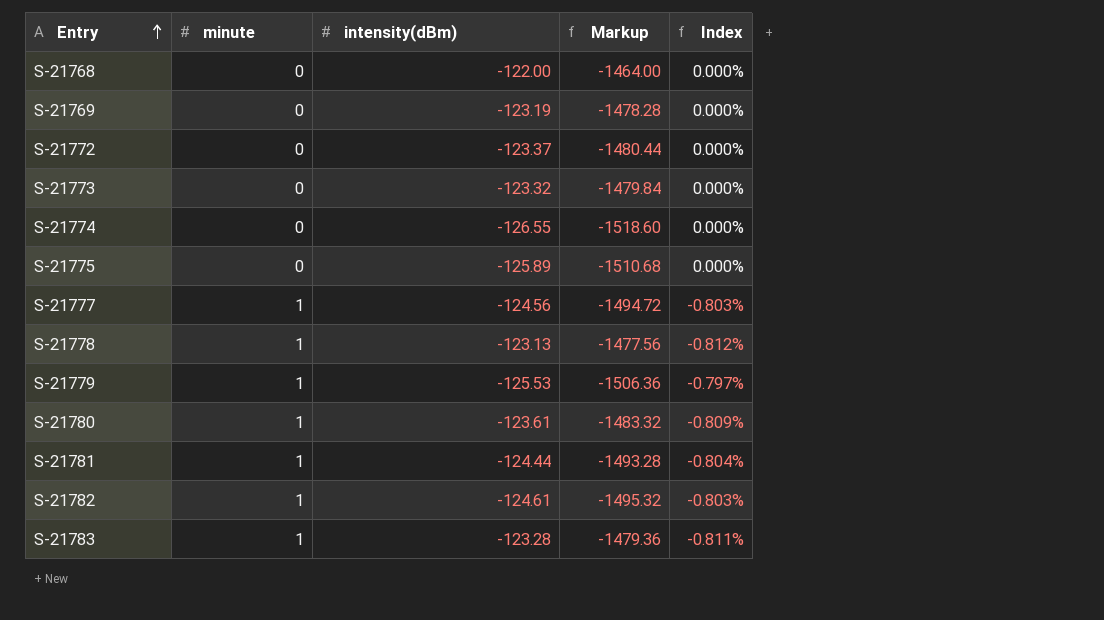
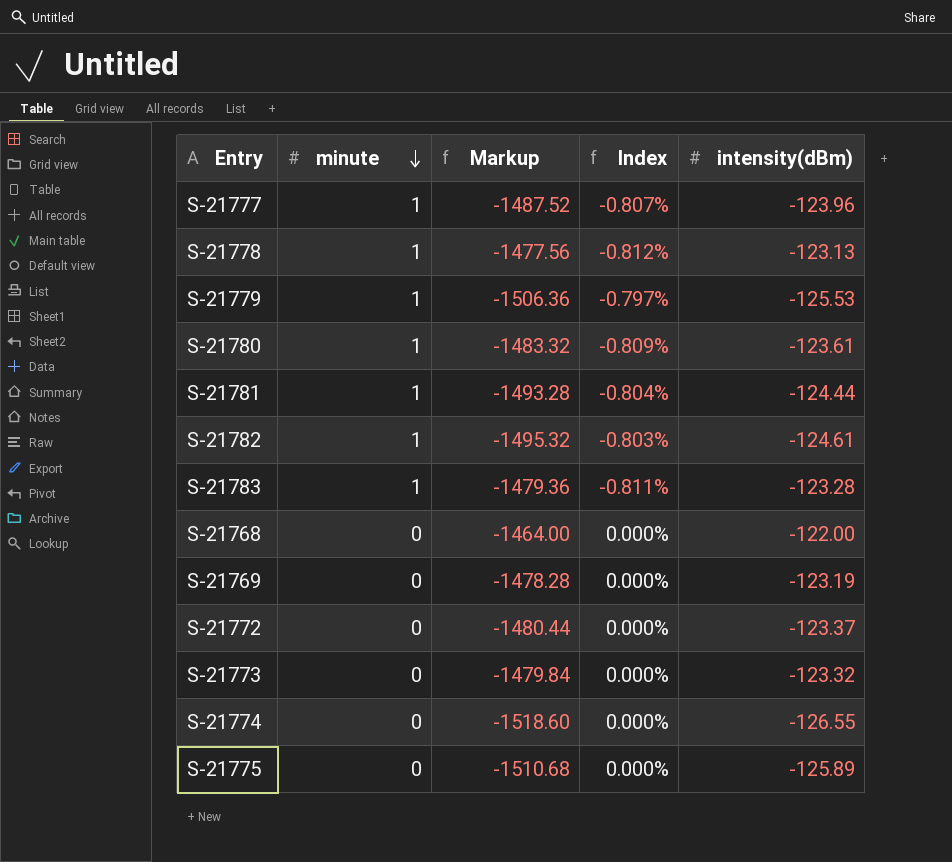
row order: Entry ascending -> minute descending
column intensity(dBm) | position: 3 -> 5
S-21777 | Markup: -1494.72 -> -1487.52
S-21777 | Index: -0.803% -> -0.807%
S-21777 | intensity(dBm): -124.56 -> -123.96

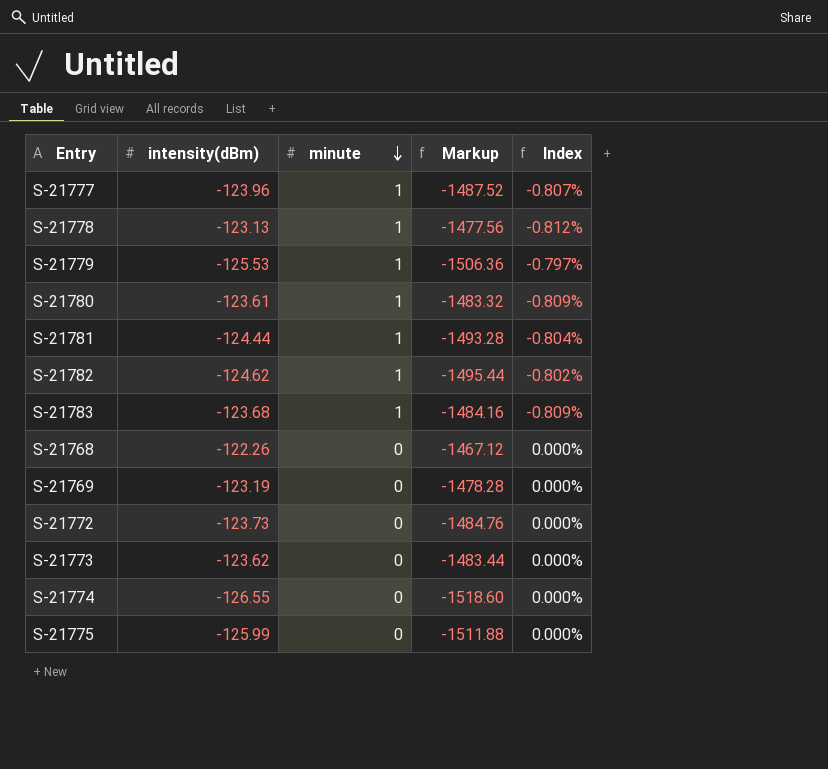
column intensity(dBm) | position: 5 -> 2
S-21782 | intensity(dBm): -124.61 -> -124.62
S-21782 | Markup: -1495.32 -> -1495.44
S-21782 | Index: -0.803% -> -0.802%
S-21783 | intensity(dBm): -123.28 -> -123.68
S-21783 | Markup: -1479.36 -> -1484.16
S-21783 | Index: -0.811% -> -0.809%
S-21768 | intensity(dBm): -122.00 -> -122.26
S-21768 | Markup: -1464.00 -> -1467.12
S-21772 | intensity(dBm): -123.37 -> -123.73
S-21772 | Markup: -1480.44 -> -1484.76
S-21773 | intensity(dBm): -123.32 -> -123.62
S-21773 | Markup: -1479.84 -> -1483.44
S-21775 | intensity(dBm): -125.89 -> -125.99
S-21775 | Markup: -1510.68 -> -1511.88

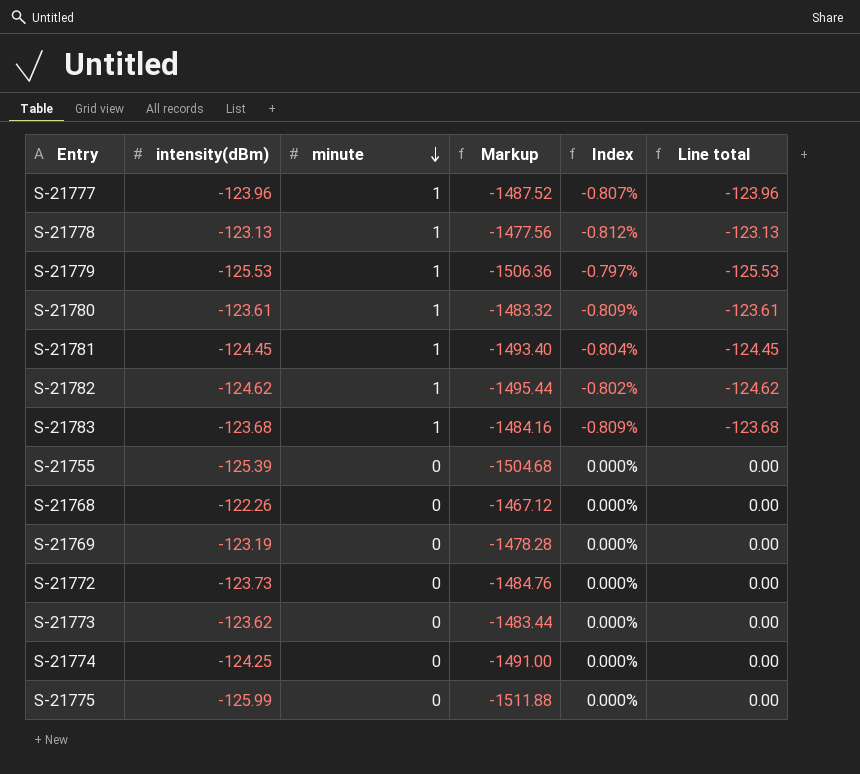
column Line total | formula: none -> [intensity(dBm)] * [minute]
S-21781 | intensity(dBm): -124.44 -> -124.45
S-21781 | Markup: -1493.28 -> -1493.40
row S-21755: none -> -125.39 | 0 | -1504.68 | 0.000% | 0.00
S-21774 | intensity(dBm): -126.55 -> -124.25
S-21774 | Markup: -1518.60 -> -1491.00

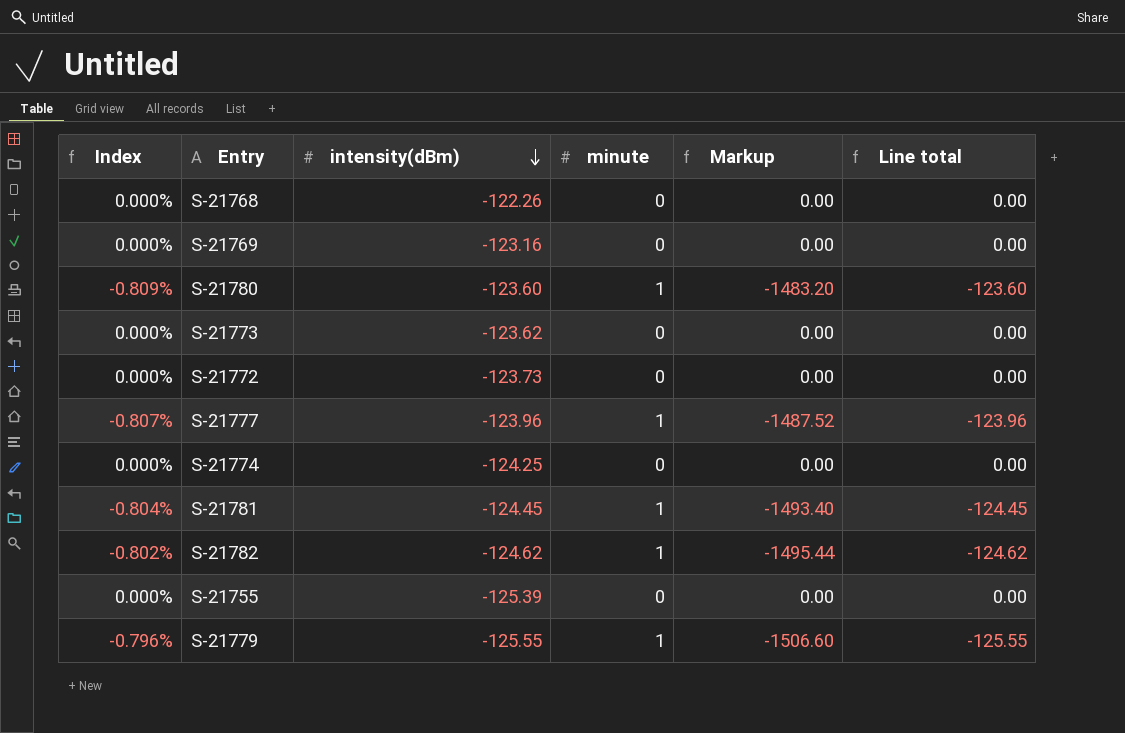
row order: minute descending -> intensity(dBm) descending
column Index | position: 5 -> 1
column Markup | formula: [intensity(dBm)] * 12 -> [Line total] * 12
row S-21778: -123.13 | 1 | -1477.56 | -0.812% | -123.13 -> none
row S-21783: -123.68 | 1 | -1484.16 | -0.809% | -123.68 -> none
row S-21775: -125.99 | 0 | -1511.88 | 0.000% | 0.00 -> none
S-21769 | intensity(dBm): -123.19 -> -123.16
S-21780 | intensity(dBm): -123.61 -> -123.60
S-21780 | Line total: -123.61 -> -123.60
S-21779 | Index: -0.797% -> -0.796%
S-21779 | intensity(dBm): -125.53 -> -125.55
S-21779 | Line total: -125.53 -> -125.55

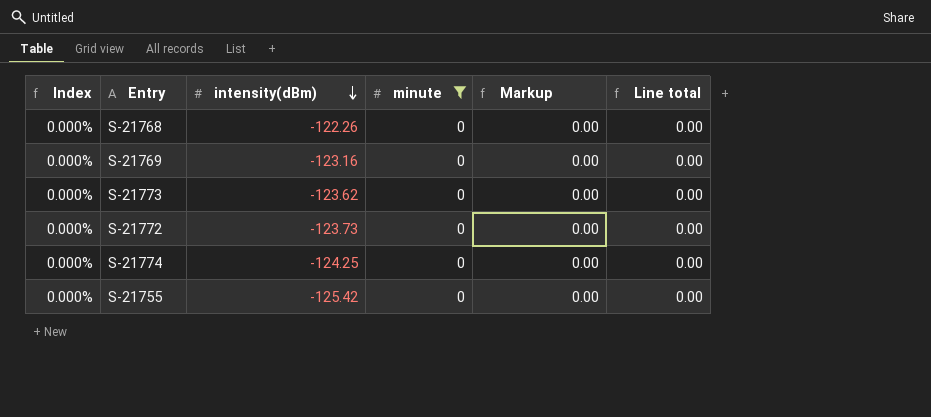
filter: none -> minute = 0
S-21755 | intensity(dBm): -125.39 -> -125.42

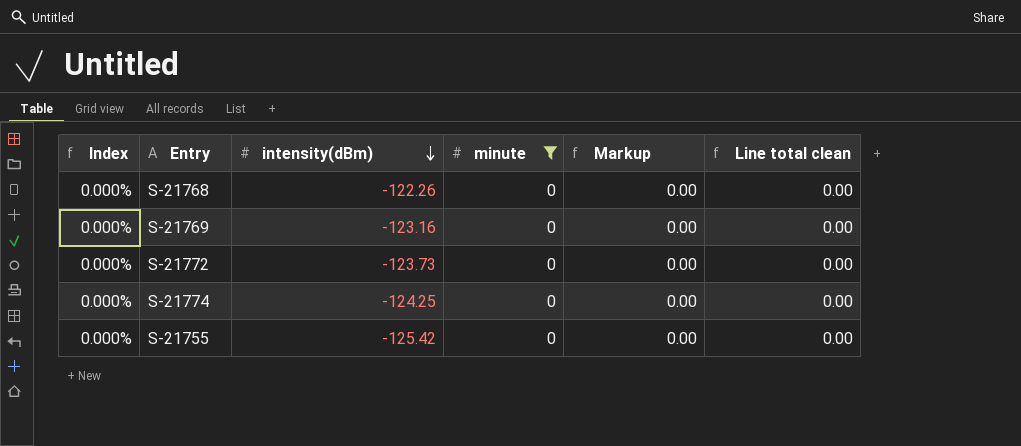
column name: Line total -> Line total clean
row S-21773: 0.000% | -123.62 | 0 | 0.00 | 0.00 -> none

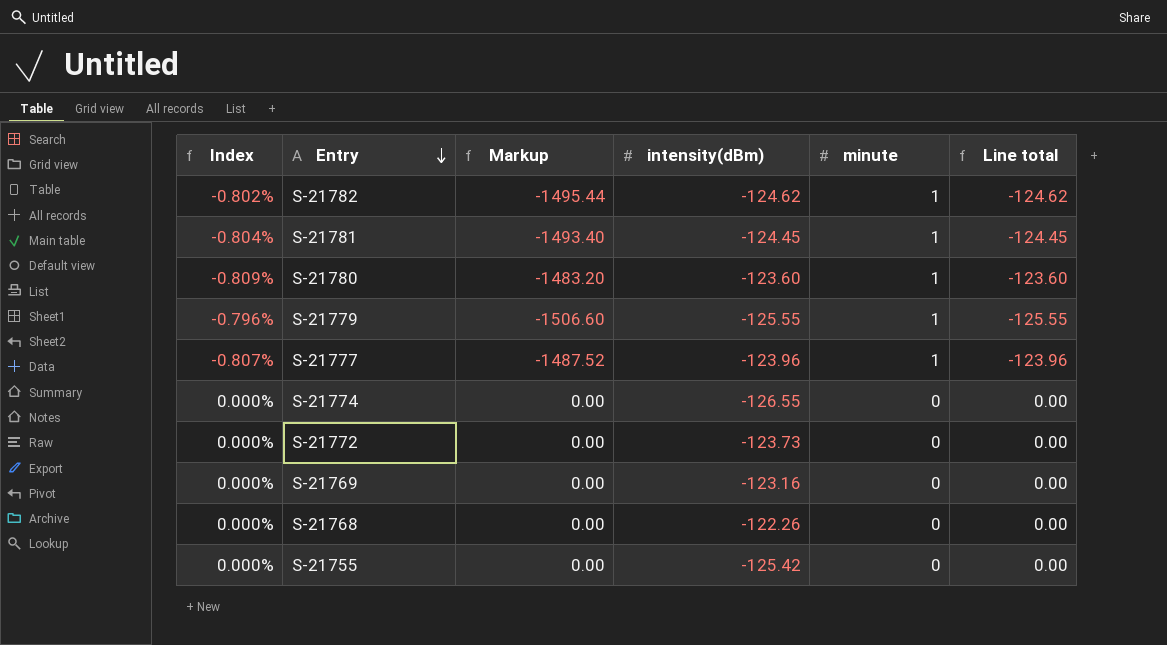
filter: minute = 0 -> none
row order: intensity(dBm) descending -> Entry descending
column Markup | position: 5 -> 3
column name: Line total clean -> Line total
S-21774 | intensity(dBm): -124.25 -> -126.55

